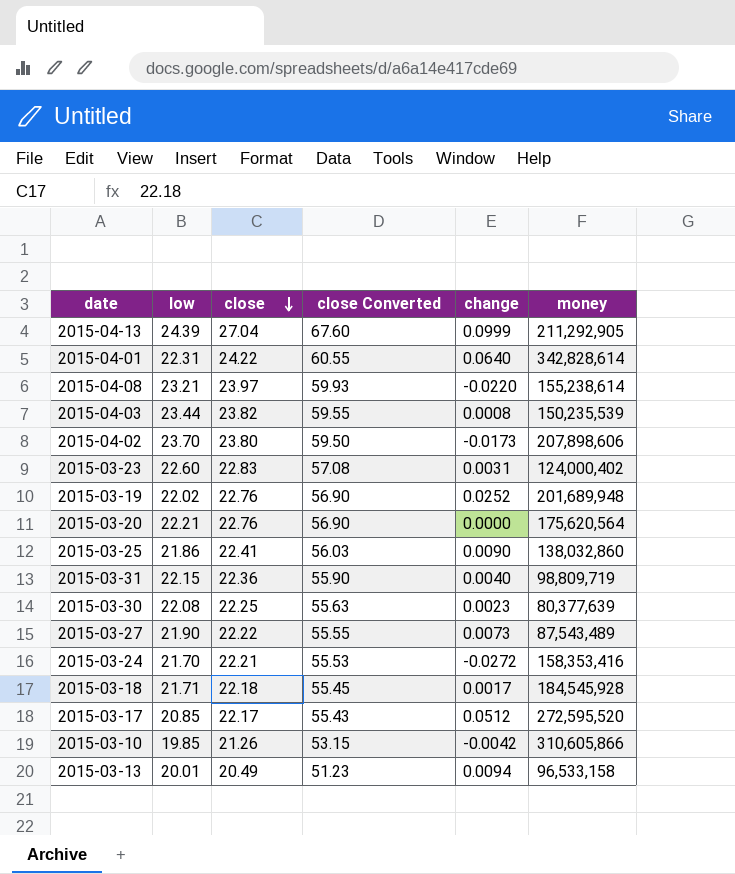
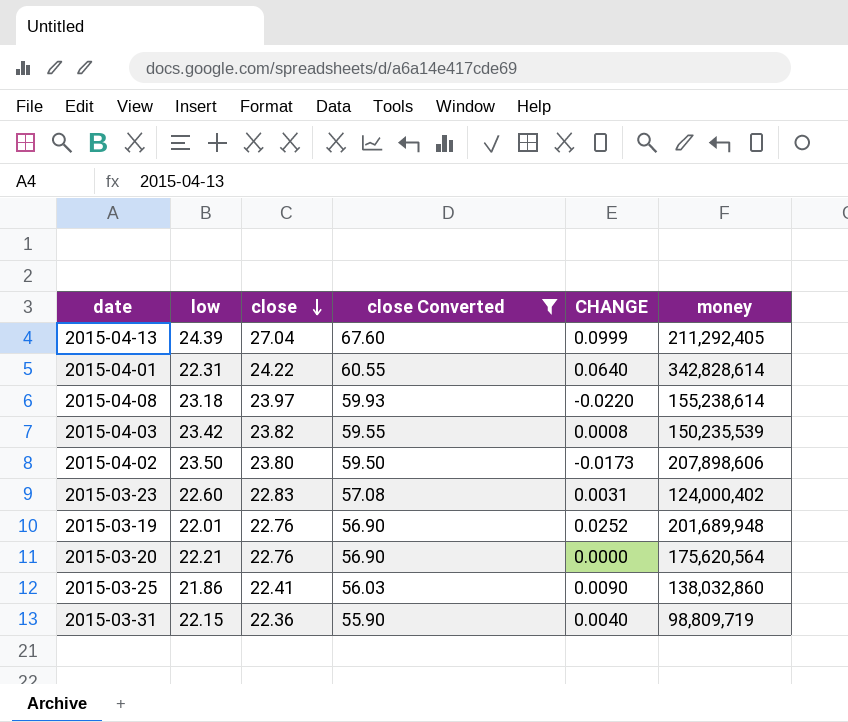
filter: none -> close Converted >= 55.90
column name: change -> CHANGE
2015-04-13 | money: 211,292,905 -> 211,292,405
2015-04-08 | low: 23.21 -> 23.18
2015-04-03 | low: 23.44 -> 23.42
2015-04-02 | low: 23.70 -> 23.50
2015-03-19 | low: 22.02 -> 22.01

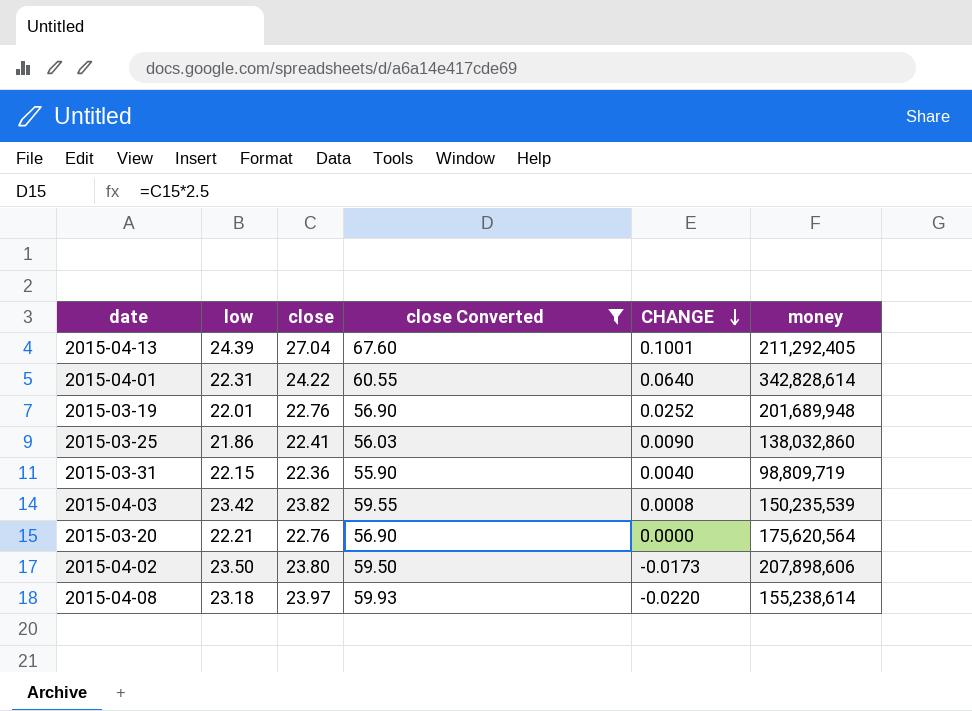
row order: close descending -> CHANGE descending
row 2015-03-23: 22.60 | 22.83 | 57.08 | 0.0031 | 124,000,402 -> none
2015-04-13 | CHANGE: 0.0999 -> 0.1001

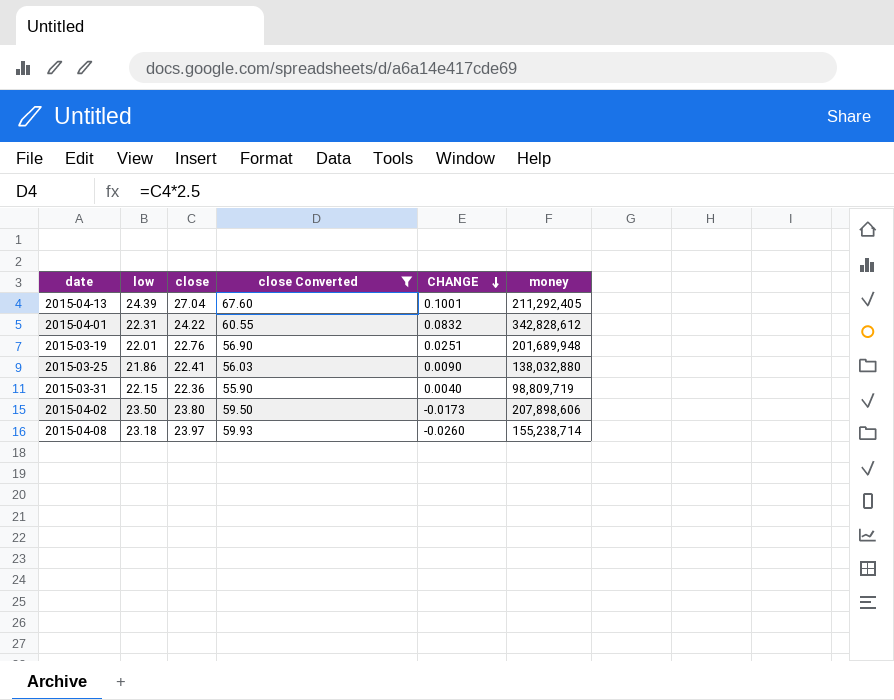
row 2015-04-03: 23.42 | 23.82 | 59.55 | 0.0008 | 150,235,539 -> none
row 2015-03-20: 22.21 | 22.76 | 56.90 | 0.0000 | 175,620,564 -> none
2015-04-01 | CHANGE: 0.0640 -> 0.0832
2015-04-01 | money: 342,828,614 -> 342,828,612
2015-03-19 | CHANGE: 0.0252 -> 0.0251
2015-03-25 | money: 138,032,860 -> 138,032,880
2015-04-08 | CHANGE: -0.0220 -> -0.0260
2015-04-08 | money: 155,238,614 -> 155,238,714

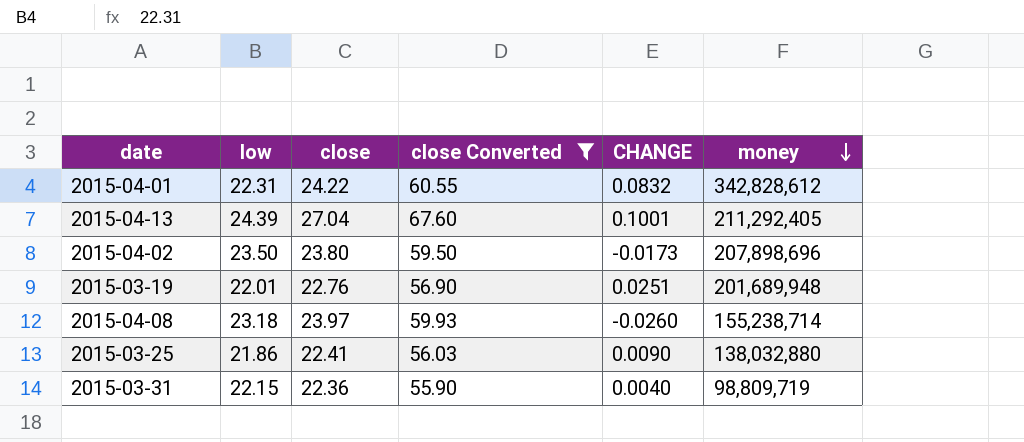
row order: CHANGE descending -> money descending
2015-04-02 | money: 207,898,606 -> 207,898,696

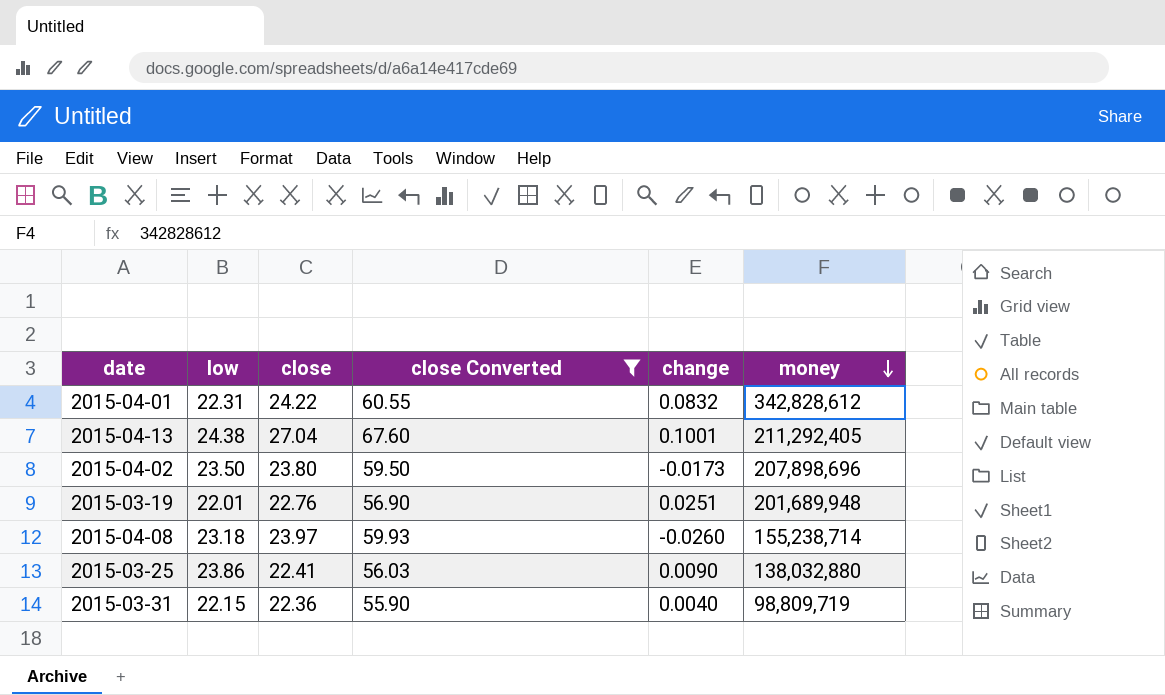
column name: CHANGE -> change
2015-04-13 | low: 24.39 -> 24.38
2015-03-25 | low: 21.86 -> 23.86

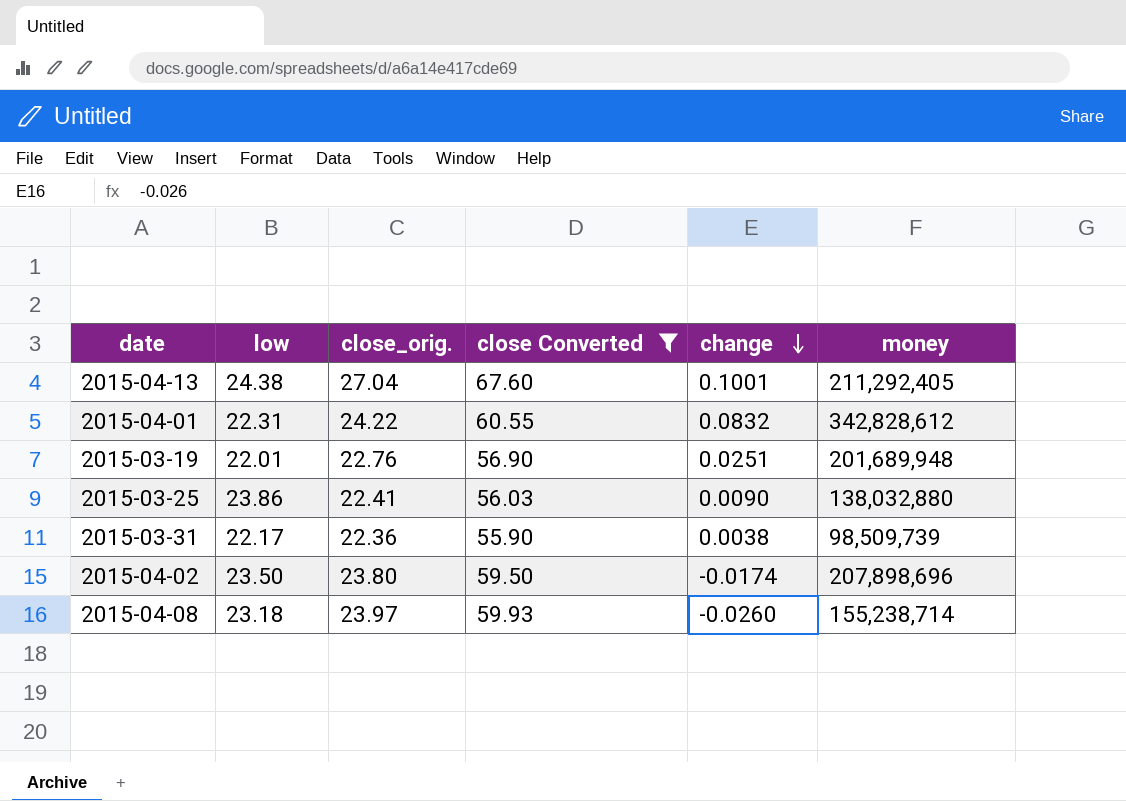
row order: money descending -> change descending
column name: close -> close_orig.
2015-03-31 | low: 22.15 -> 22.17
2015-03-31 | change: 0.0040 -> 0.0038
2015-03-31 | money: 98,809,719 -> 98,509,739
2015-04-02 | change: -0.0173 -> -0.0174

